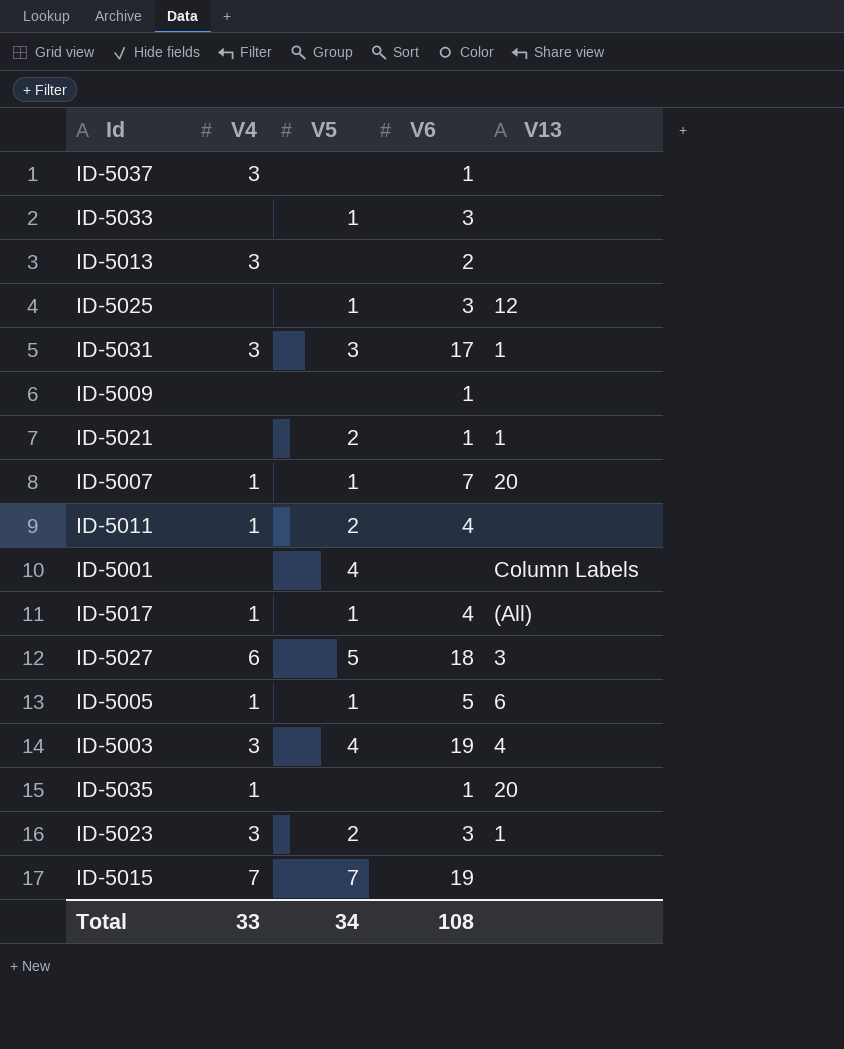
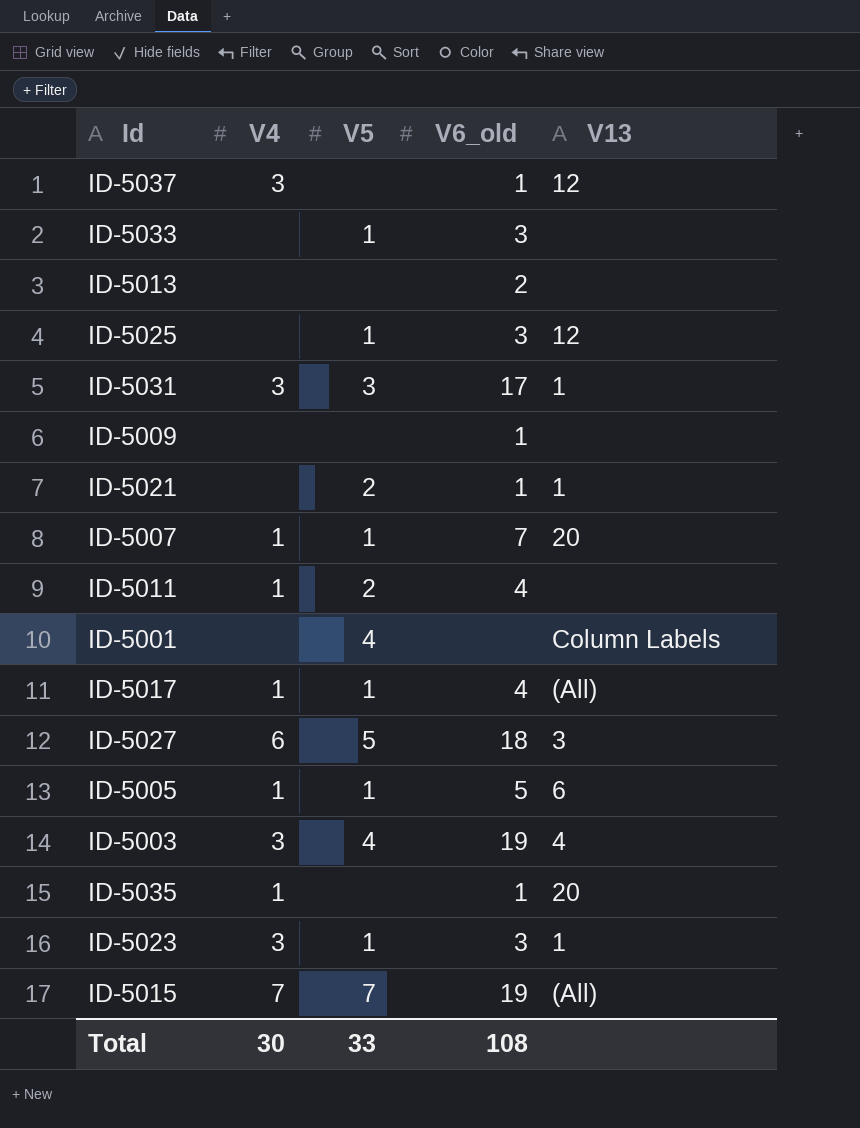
column name: V6 -> V6_old
ID-5037 | V13: none -> 12
ID-5013 | V4: 3 -> none
ID-5023 | V5: 2 -> 1
ID-5015 | V13: none -> (All)
Total | V4: 33 -> 30
Total | V5: 34 -> 33

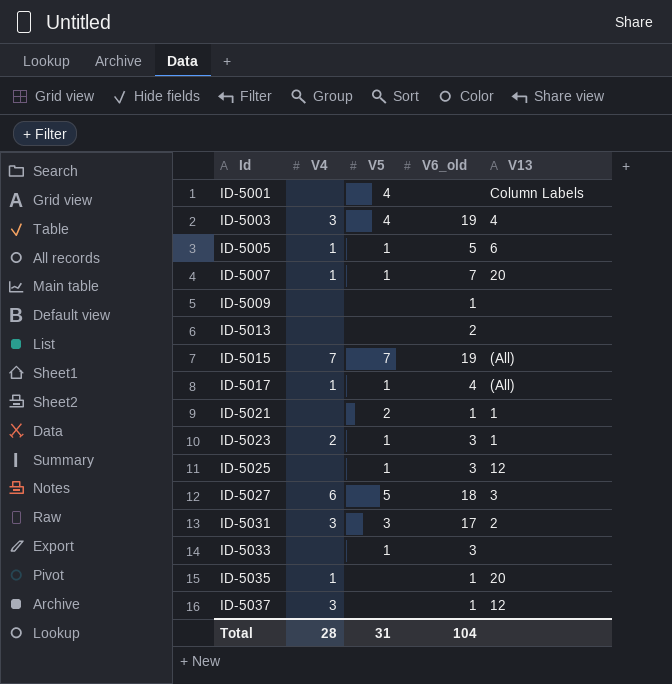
row order: none -> Id ascending
row ID-5011: 1 | 2 | 4 | none -> none
ID-5023 | V4: 3 -> 2
ID-5031 | V13: 1 -> 2
Total | V4: 30 -> 28
Total | V5: 33 -> 31
Total | V6_old: 108 -> 104

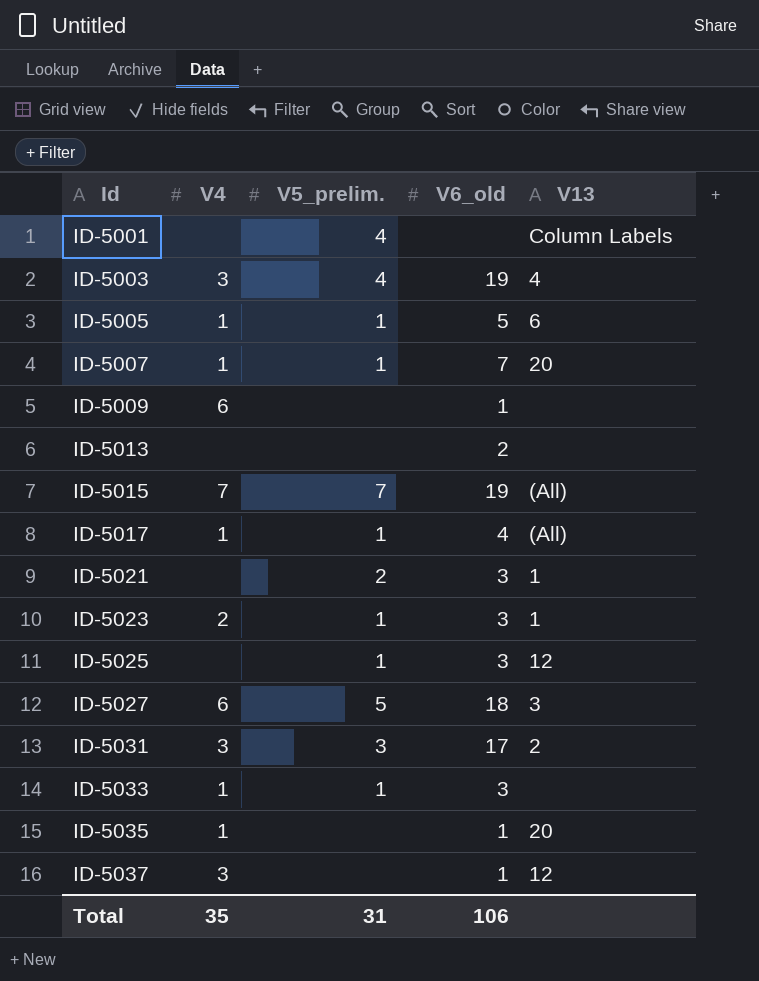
column name: V5 -> V5_prelim.
ID-5009 | V4: none -> 6
ID-5021 | V6_old: 1 -> 3
ID-5033 | V4: none -> 1
Total | V4: 28 -> 35
Total | V6_old: 104 -> 106

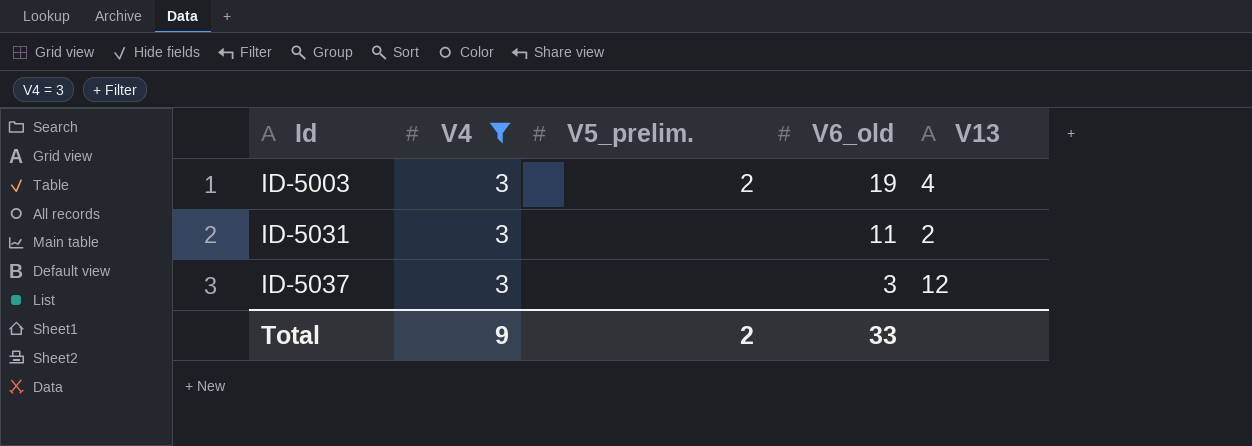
filter: none -> V4 = 3
ID-5003 | V5_prelim.: 4 -> 2
ID-5031 | V5_prelim.: 3 -> none
ID-5031 | V6_old: 17 -> 11
ID-5037 | V6_old: 1 -> 3
Total | V4: 35 -> 9
Total | V5_prelim.: 31 -> 2
Total | V6_old: 106 -> 33

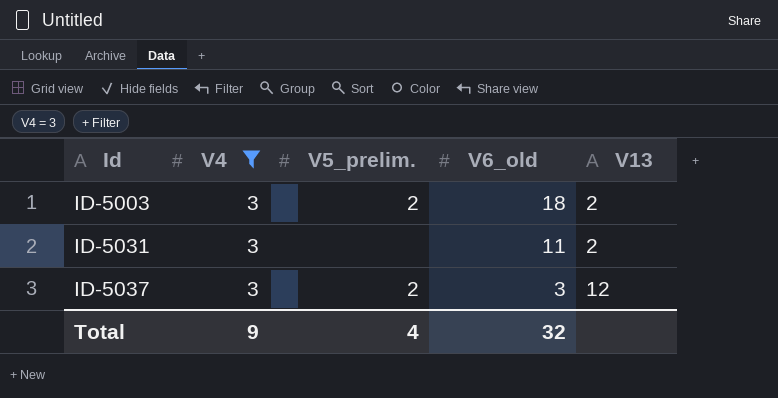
ID-5003 | V6_old: 19 -> 18
ID-5003 | V13: 4 -> 2
ID-5037 | V5_prelim.: none -> 2
Total | V5_prelim.: 2 -> 4
Total | V6_old: 33 -> 32

